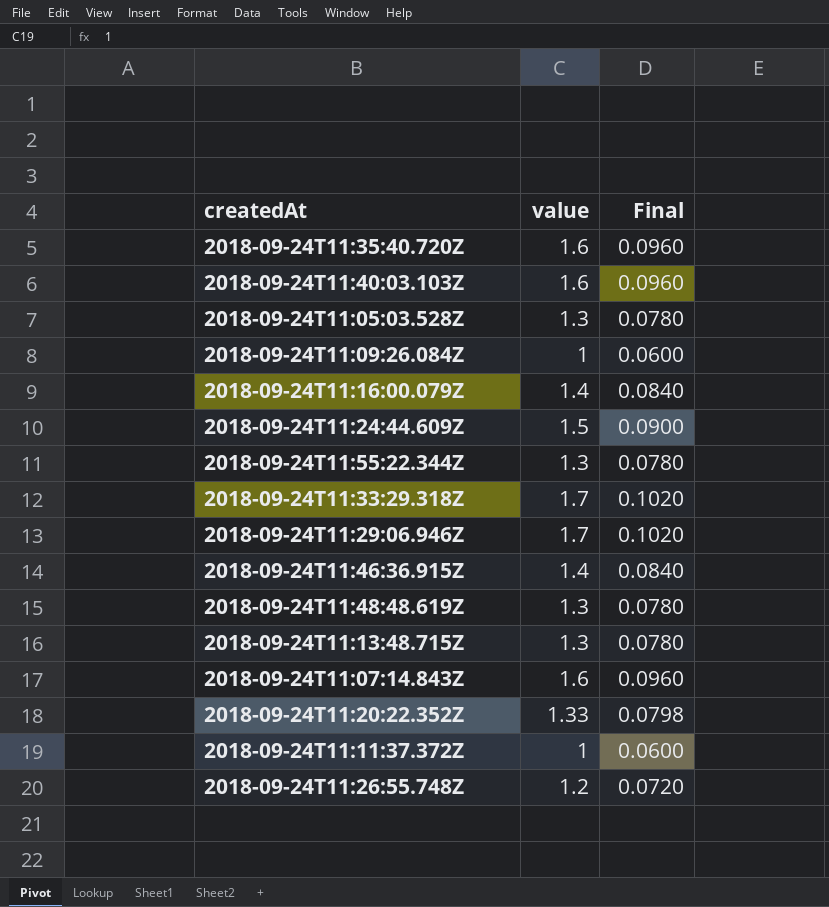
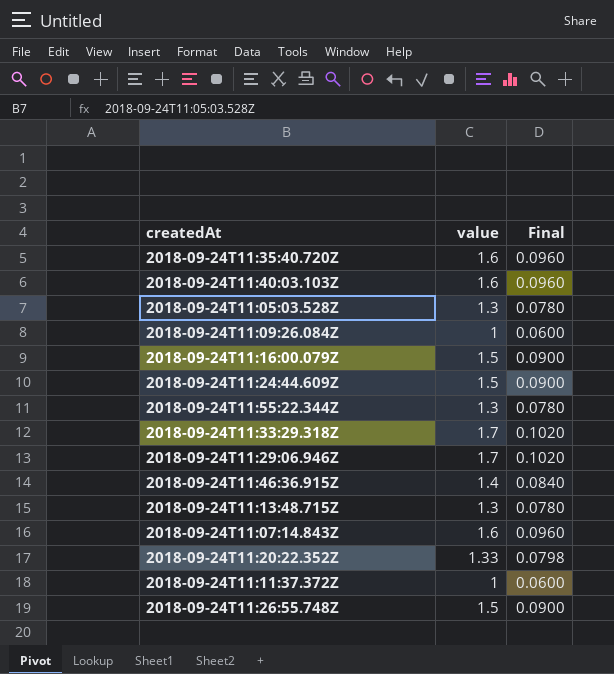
row 2018-09-24T11:48:48.619Z: 1.3 | 0.0780 -> none
2018-09-24T11:16:00.079Z | value: 1.4 -> 1.5
2018-09-24T11:16:00.079Z | Final: 0.0840 -> 0.0900
2018-09-24T11:26:55.748Z | value: 1.2 -> 1.5
2018-09-24T11:26:55.748Z | Final: 0.0720 -> 0.0900

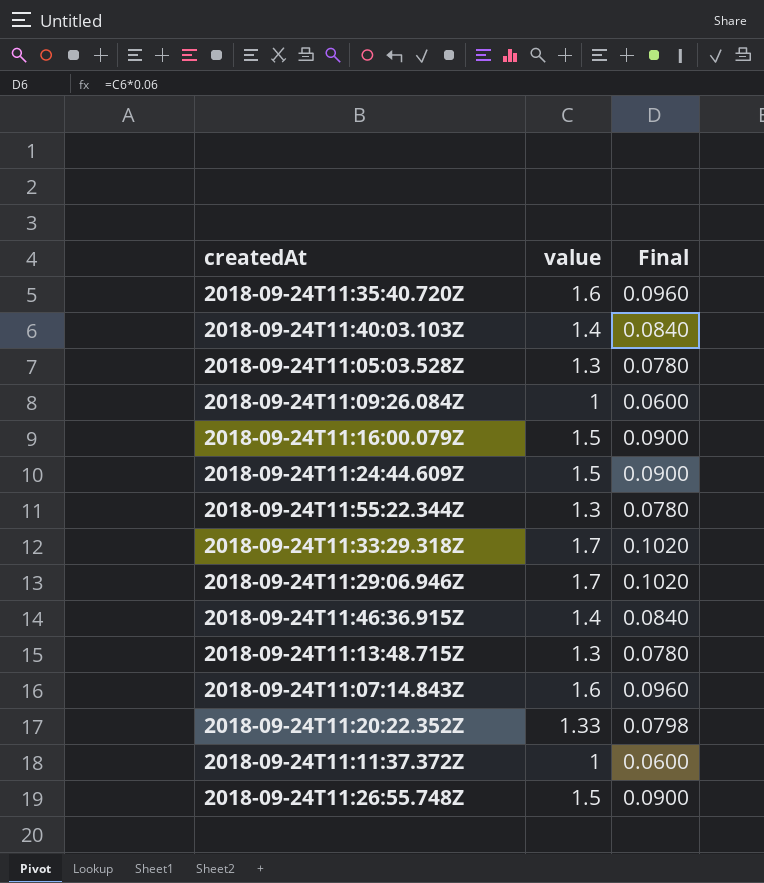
2018-09-24T11:40:03.103Z | value: 1.6 -> 1.4
2018-09-24T11:40:03.103Z | Final: 0.0960 -> 0.0840

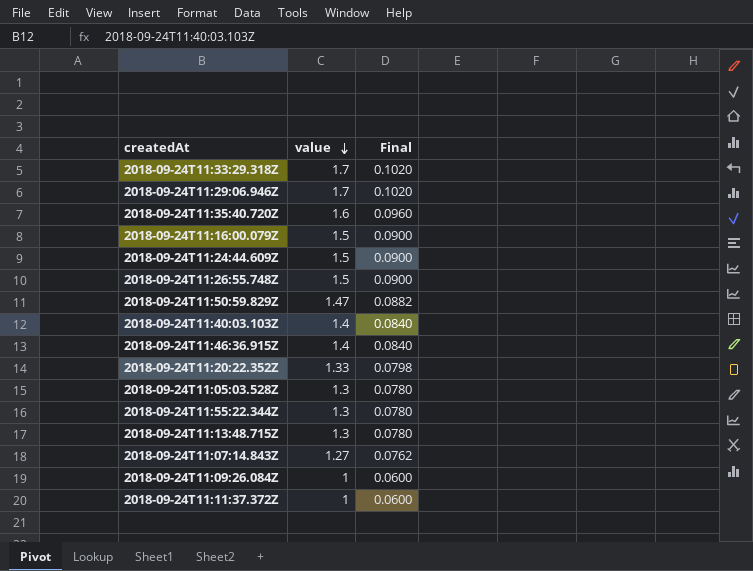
row order: none -> value descending
row 2018-09-24T11:50:59.829Z: none -> 1.47 | 0.0882
2018-09-24T11:07:14.843Z | value: 1.6 -> 1.27
2018-09-24T11:07:14.843Z | Final: 0.0960 -> 0.0762

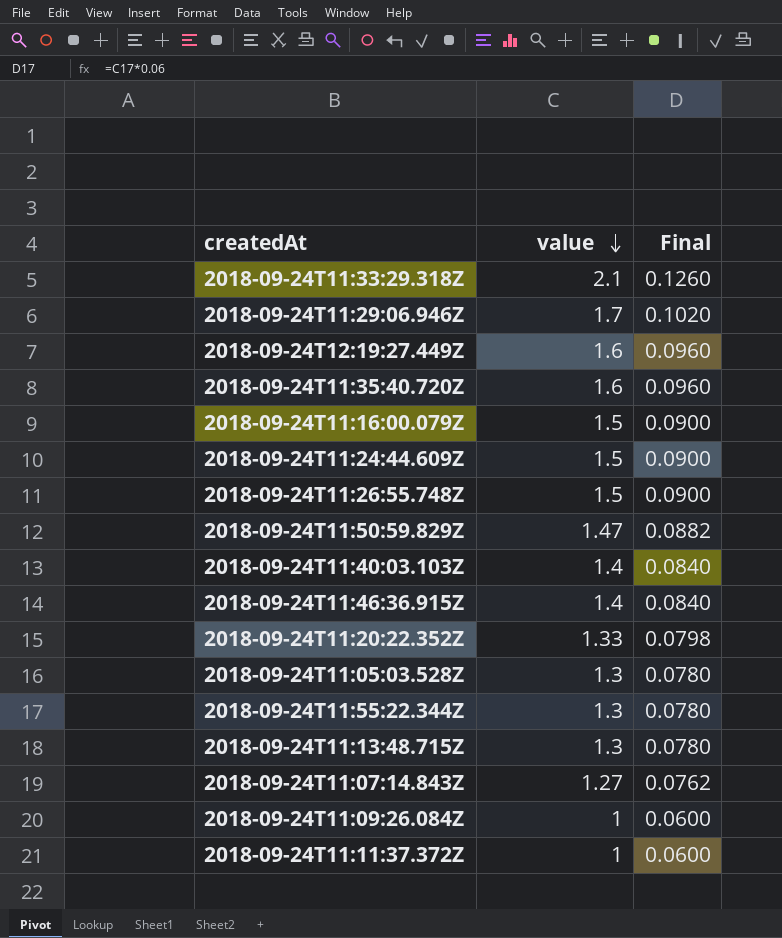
2018-09-24T11:33:29.318Z | value: 1.7 -> 2.1
2018-09-24T11:33:29.318Z | Final: 0.1020 -> 0.1260
row 2018-09-24T12:19:27.449Z: none -> 1.6 | 0.0960

